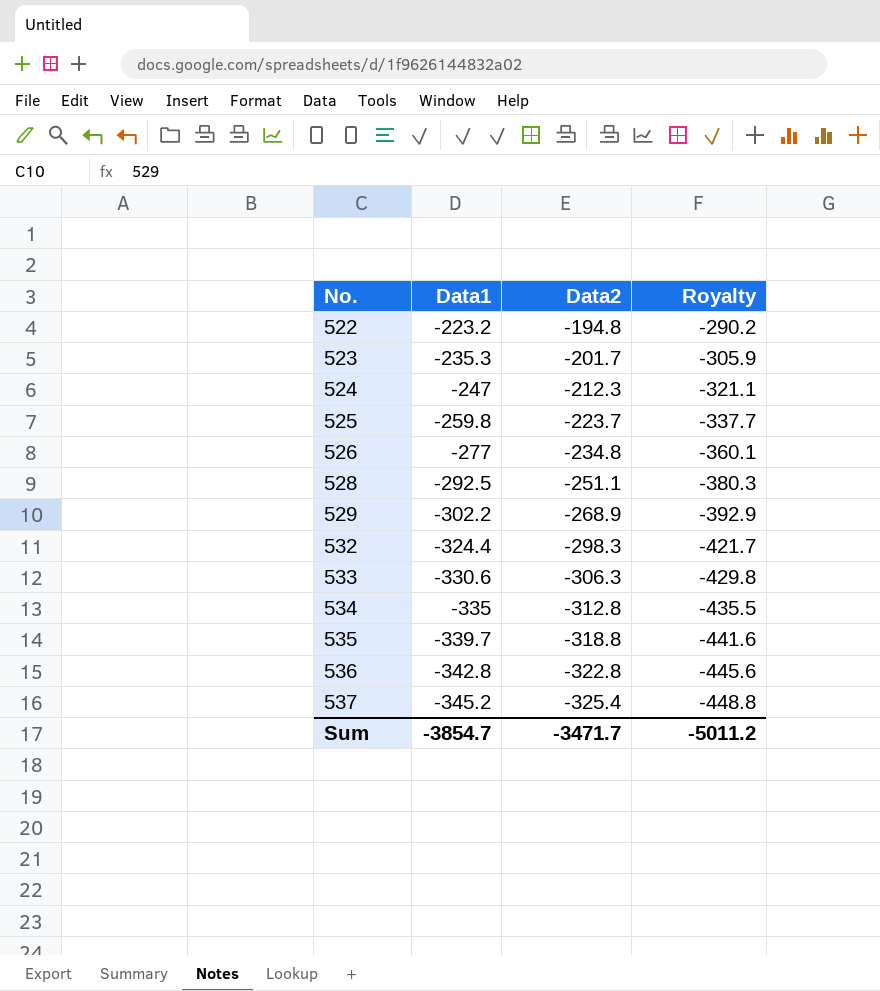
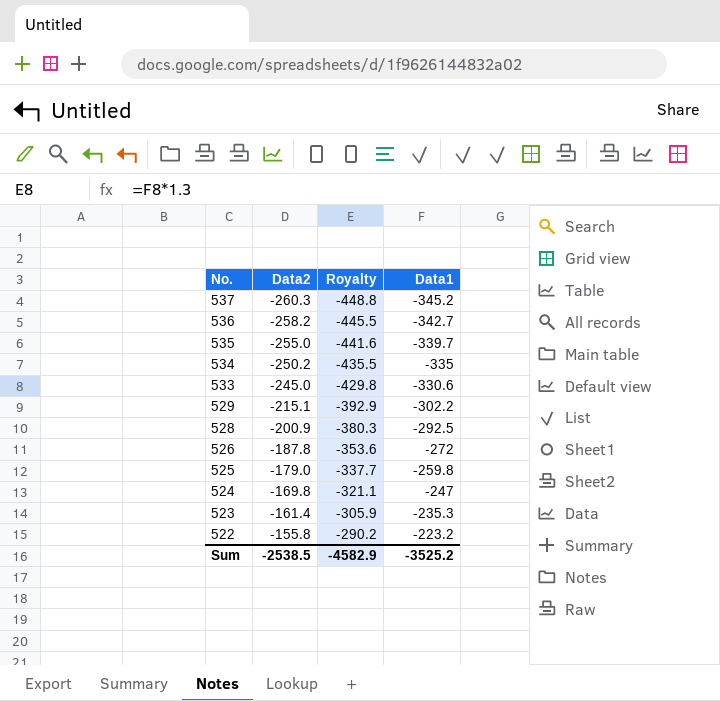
row order: No. ascending -> No. descending
column Data1 | position: 2 -> 4
row 532: -324.4 | -298.3 | -421.7 -> none
537 | Data2: -325.4 -> -260.3
536 | Data2: -322.8 -> -258.2
536 | Royalty: -445.6 -> -445.5
536 | Data1: -342.8 -> -342.7
535 | Data2: -318.8 -> -255.0
534 | Data2: -312.8 -> -250.2
533 | Data2: -306.3 -> -245.0
529 | Data2: -268.9 -> -215.1
528 | Data2: -251.1 -> -200.9
526 | Data2: -234.8 -> -187.8
526 | Royalty: -360.1 -> -353.6
526 | Data1: -277 -> -272
525 | Data2: -223.7 -> -179.0
524 | Data2: -212.3 -> -169.8
523 | Data2: -201.7 -> -161.4
522 | Data2: -194.8 -> -155.8
Sum | Data2: -3471.7 -> -2538.5
Sum | Royalty: -5011.2 -> -4582.9
Sum | Data1: -3854.7 -> -3525.2

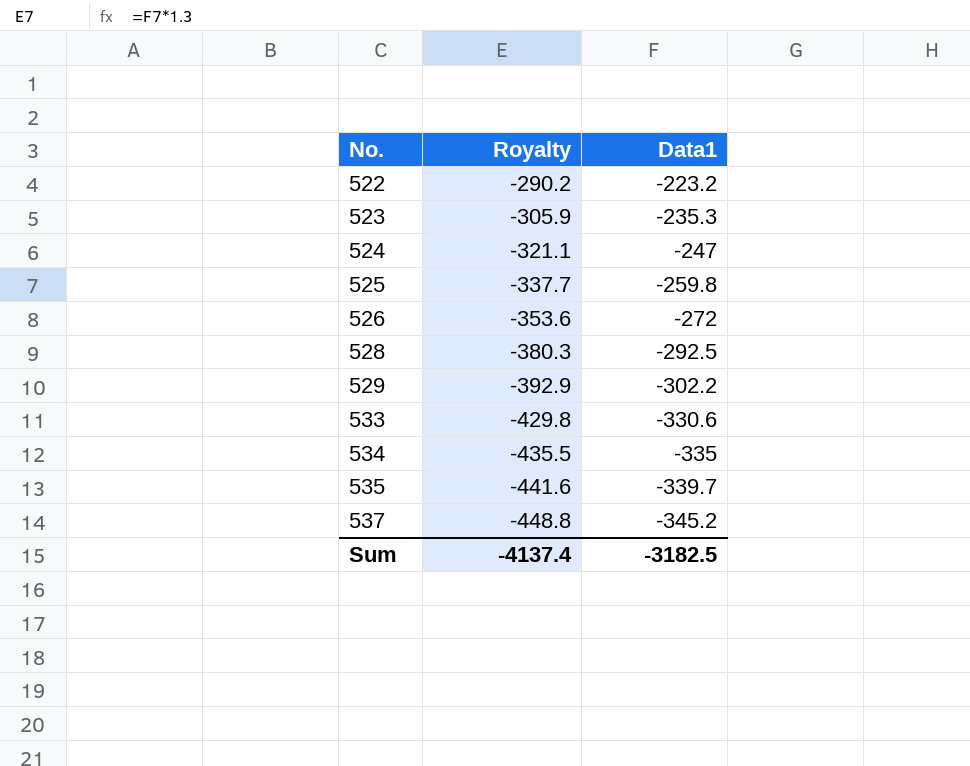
row order: No. descending -> No. ascending
column Data2 | position: 2 -> none
row 536: -258.2 | -445.5 | -342.7 -> none
Sum | Royalty: -4582.9 -> -4137.4
Sum | Data1: -3525.2 -> -3182.5

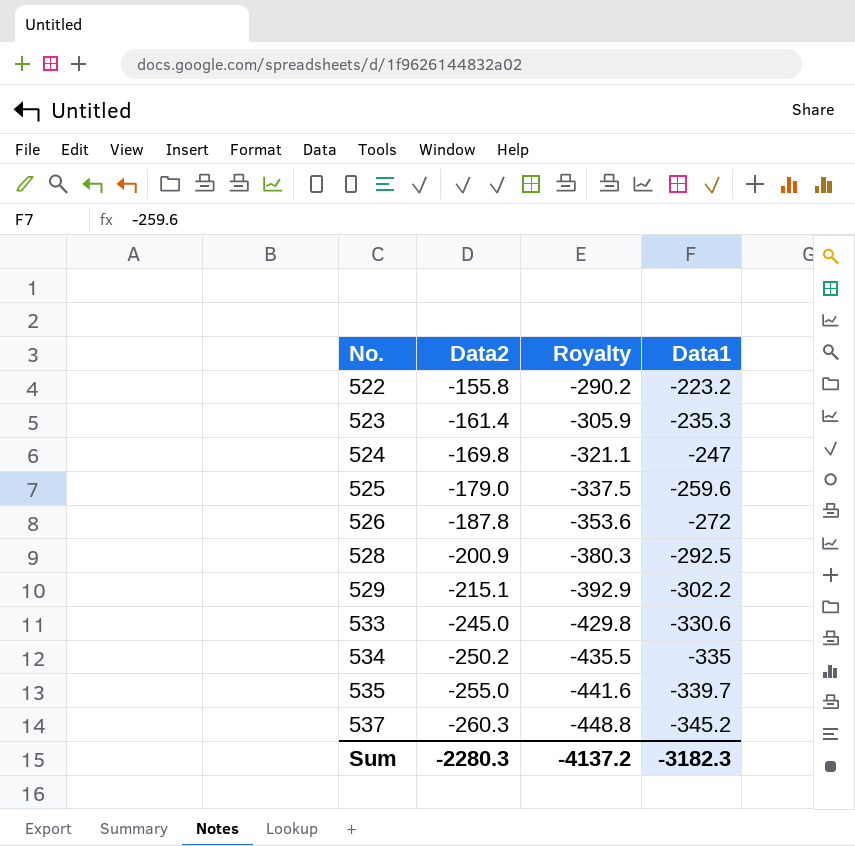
column Data2 | position: none -> 2
525 | Royalty: -337.7 -> -337.5
525 | Data1: -259.8 -> -259.6
Sum | Royalty: -4137.4 -> -4137.2
Sum | Data1: -3182.5 -> -3182.3

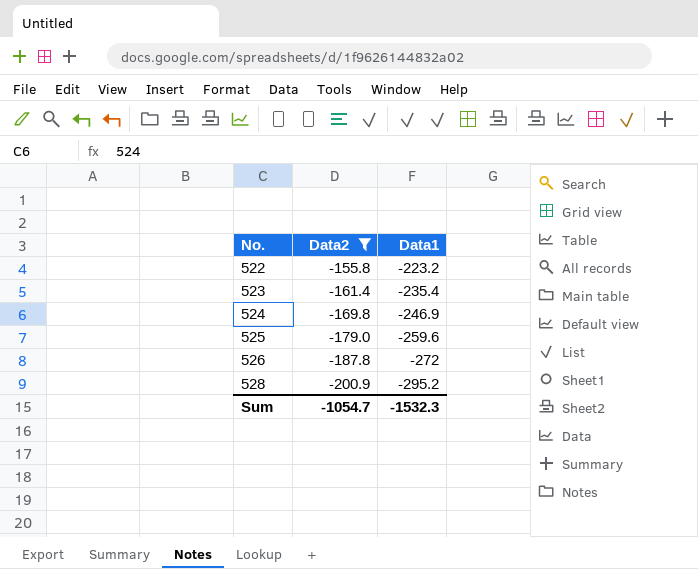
filter: none -> Data2 >= -200.9
column Royalty | formula: [Data1] * 1.3 -> none
523 | Data1: -235.3 -> -235.4
524 | Data1: -247 -> -246.9
528 | Data1: -292.5 -> -295.2
Sum | Data2: -2280.3 -> -1054.7
Sum | Data1: -3182.3 -> -1532.3

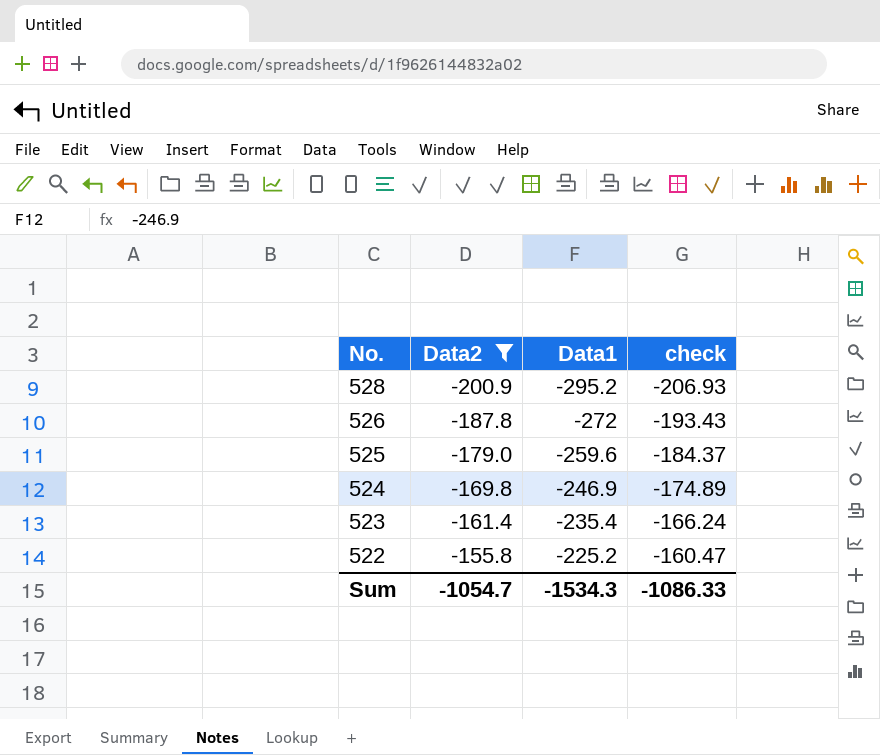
row order: No. ascending -> No. descending
column check | formula: none -> [Data2] * 1.03
522 | Data1: -223.2 -> -225.2
Sum | Data1: -1532.3 -> -1534.3

